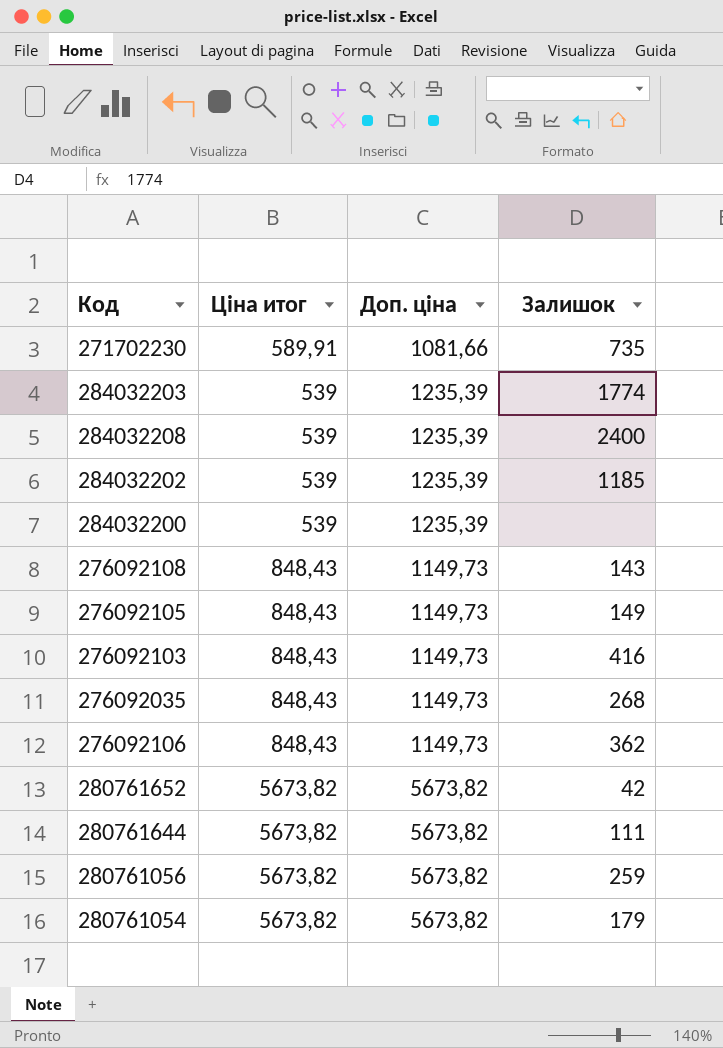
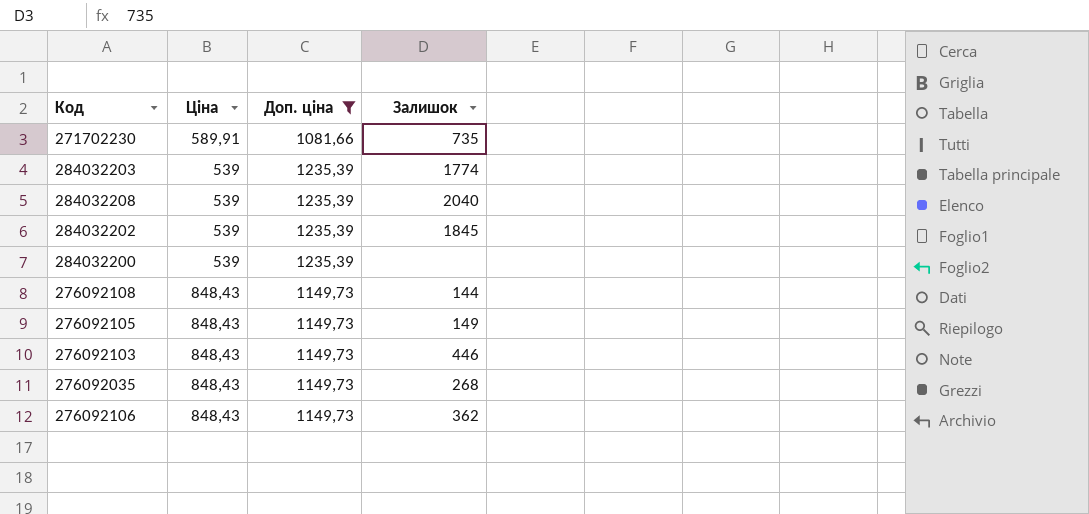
filter: none -> Доп. ціна != 5673,82
column name: Ціна итог -> Ціна
284032208 | Залишок: 2400 -> 2040
284032202 | Залишок: 1185 -> 1845
276092108 | Залишок: 143 -> 144
276092103 | Залишок: 416 -> 446

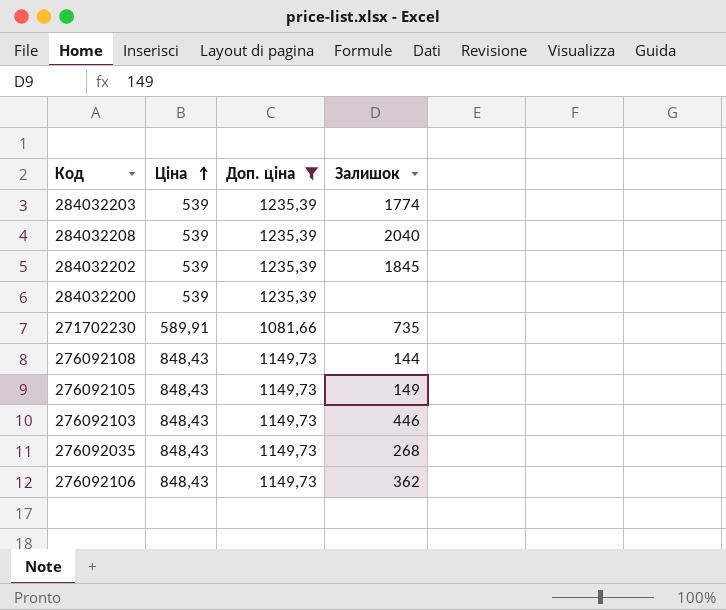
row order: none -> Ціна ascending

